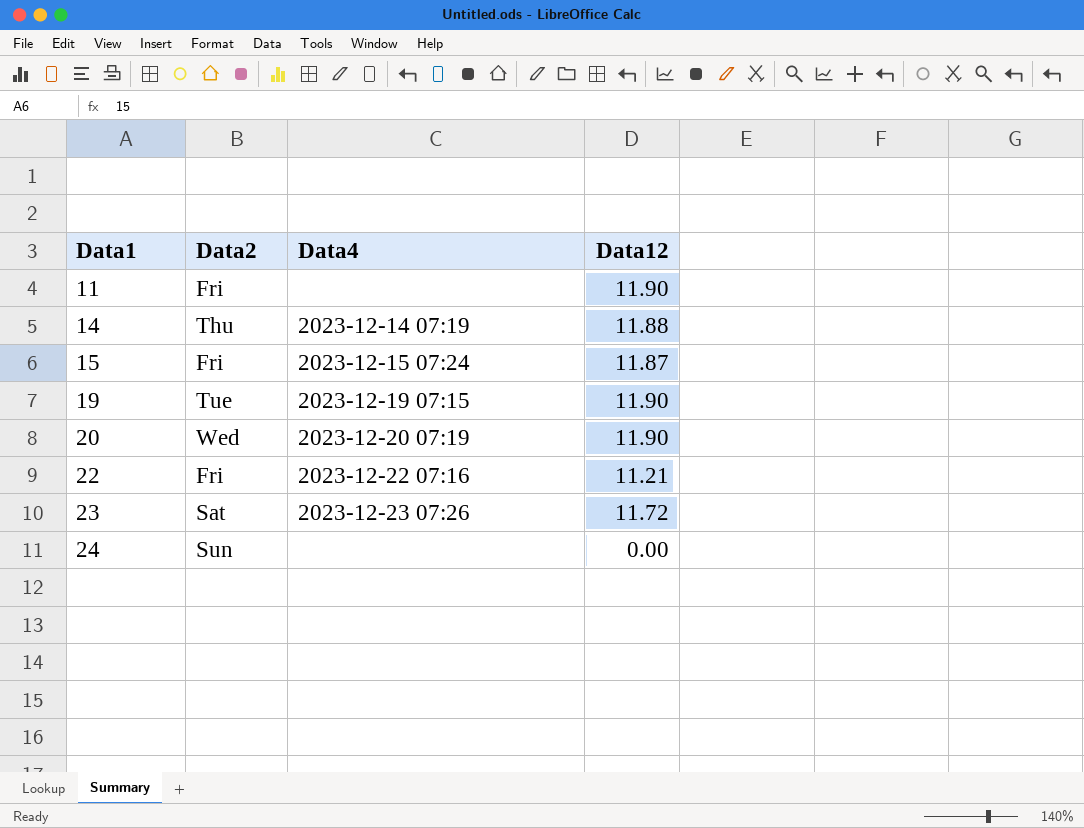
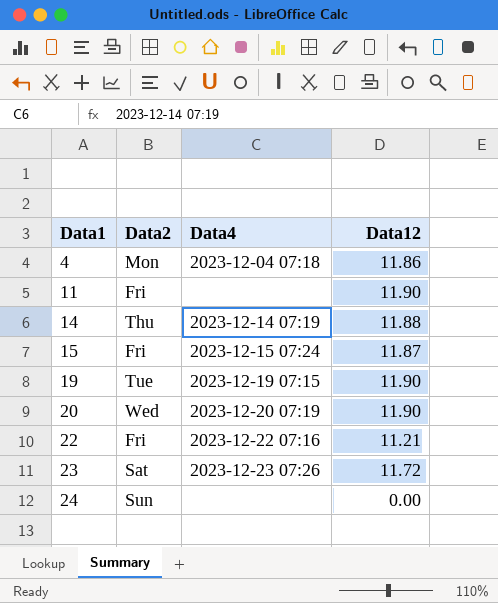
row 4: none -> Mon | 2023-12-04 07:18 | 11.86

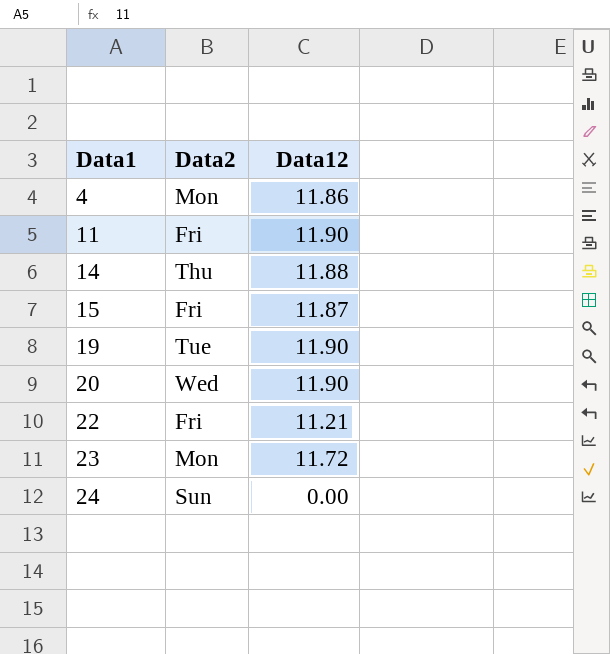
column Data4 | position: 3 -> none
23 | Data2: Sat -> Mon

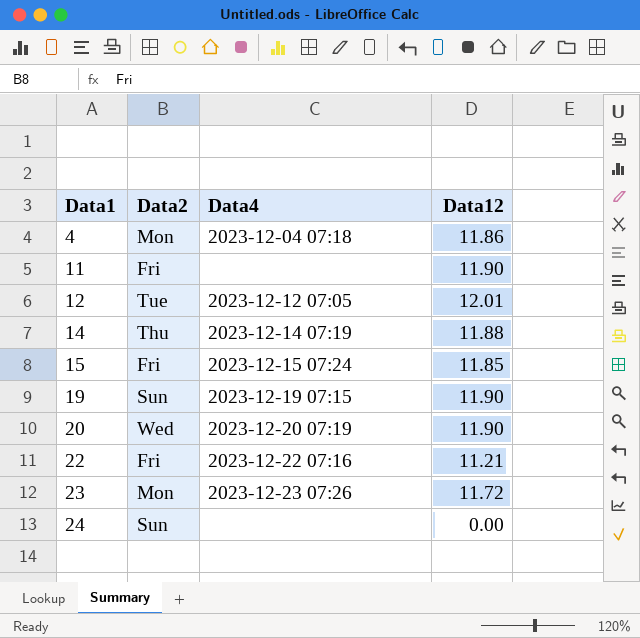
column Data4 | position: none -> 3
row 12: none -> Tue | 2023-12-12 07:05 | 12.01
15 | Data12: 11.87 -> 11.85
19 | Data2: Tue -> Sun

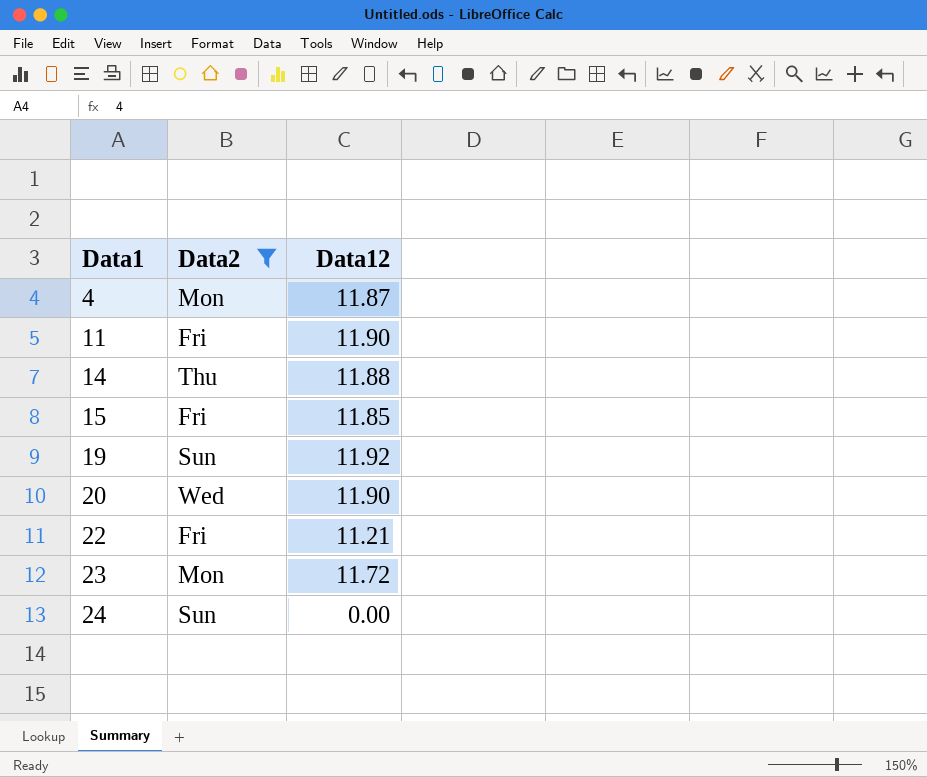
filter: none -> Data2 != Tue
column Data4 | position: 3 -> none
4 | Data12: 11.86 -> 11.87
19 | Data12: 11.90 -> 11.92

